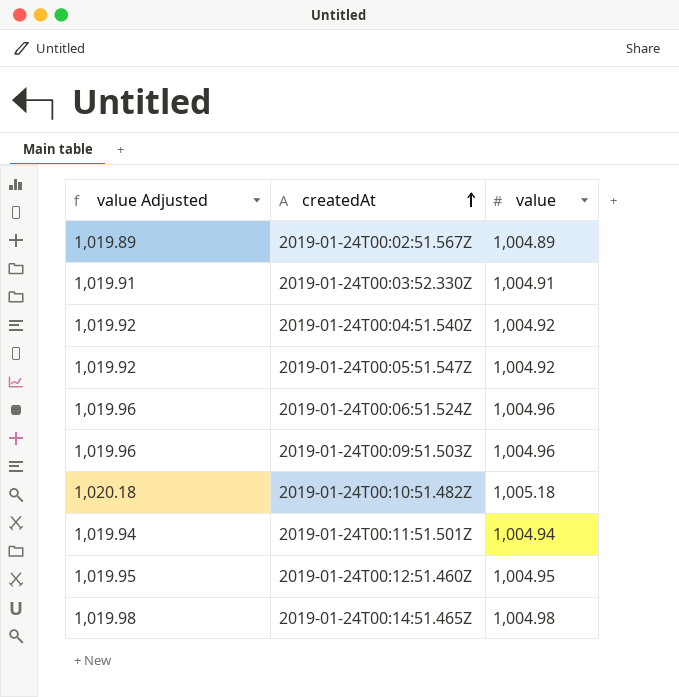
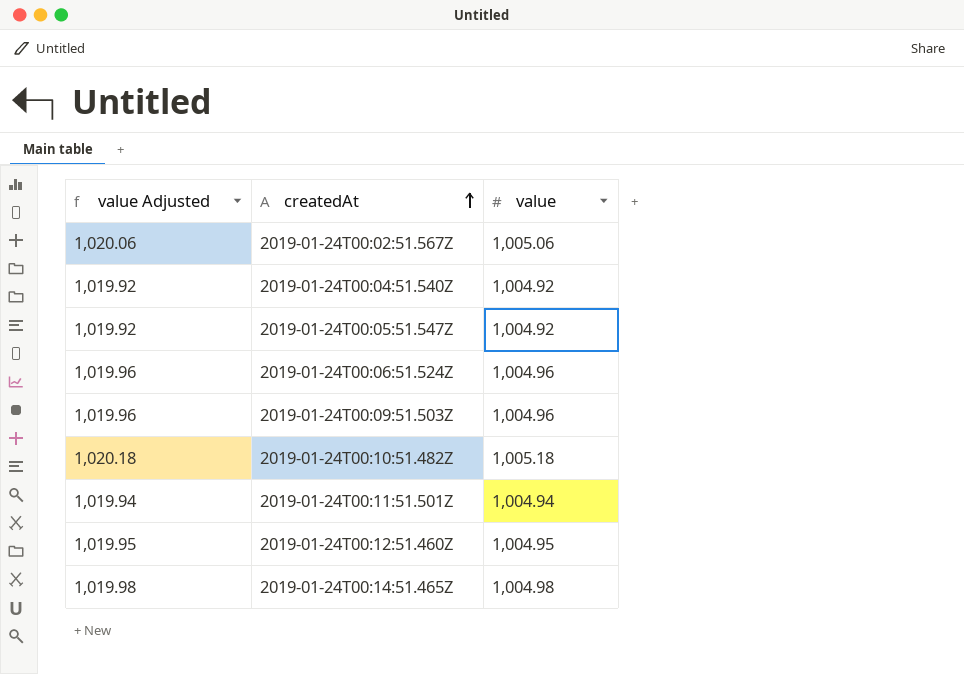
row 2019-01-24T00:03:52.330Z: 1,019.91 | 1,004.91 -> none
2019-01-24T00:02:51.567Z | value Adjusted: 1,019.89 -> 1,020.06
2019-01-24T00:02:51.567Z | value: 1,004.89 -> 1,005.06

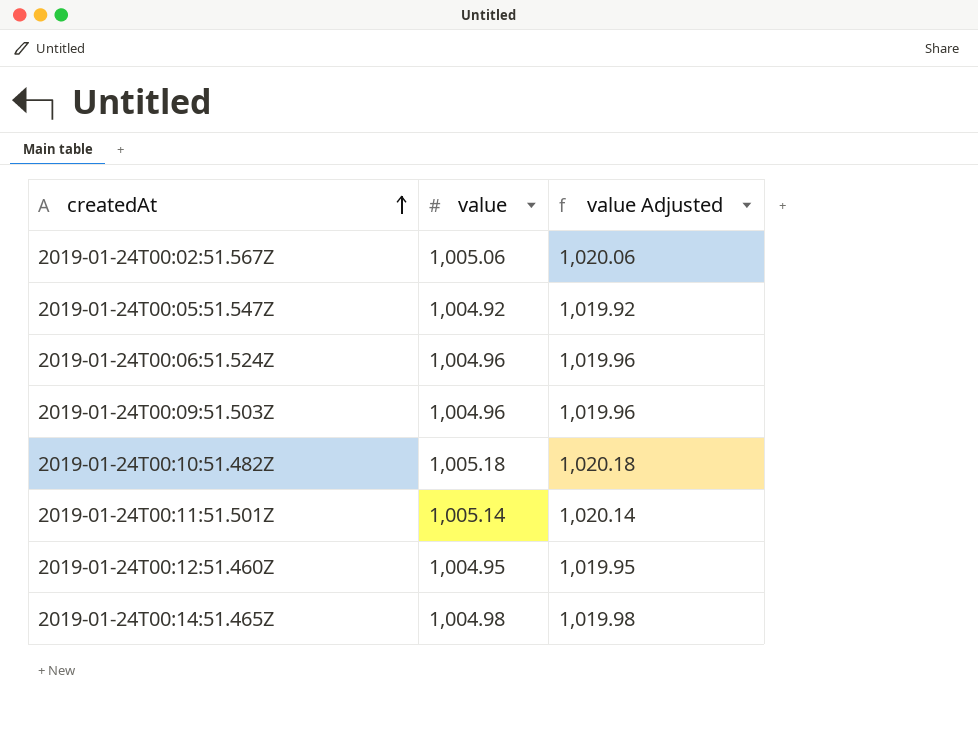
column value Adjusted | position: 1 -> 3
row 2019-01-24T00:04:51.540Z: 1,019.92 | 1,004.92 -> none
2019-01-24T00:11:51.501Z | value: 1,004.94 -> 1,005.14
2019-01-24T00:11:51.501Z | value Adjusted: 1,019.94 -> 1,020.14

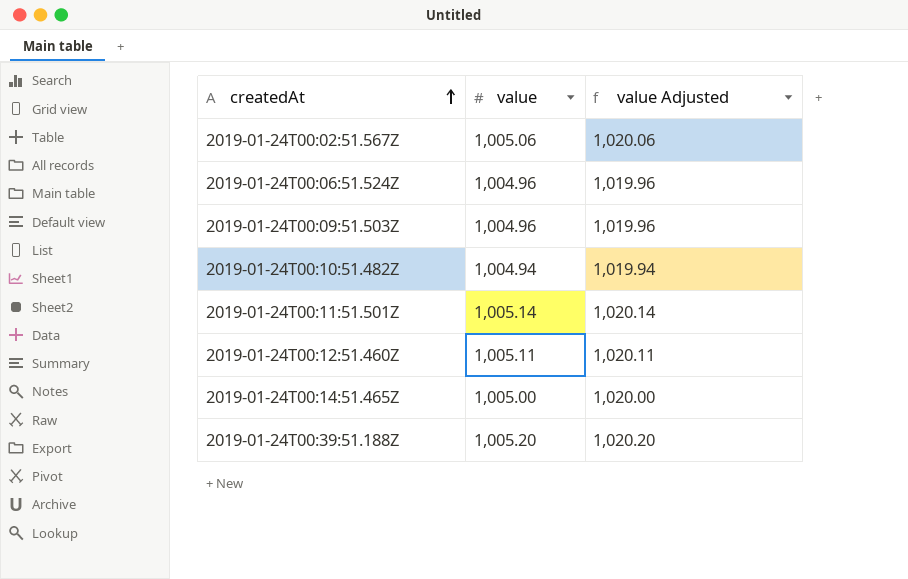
row 2019-01-24T00:05:51.547Z: 1,004.92 | 1,019.92 -> none
2019-01-24T00:10:51.482Z | value: 1,005.18 -> 1,004.94
2019-01-24T00:10:51.482Z | value Adjusted: 1,020.18 -> 1,019.94
2019-01-24T00:12:51.460Z | value: 1,004.95 -> 1,005.11
2019-01-24T00:12:51.460Z | value Adjusted: 1,019.95 -> 1,020.11
2019-01-24T00:14:51.465Z | value: 1,004.98 -> 1,005.00
2019-01-24T00:14:51.465Z | value Adjusted: 1,019.98 -> 1,020.00
row 2019-01-24T00:39:51.188Z: none -> 1,005.20 | 1,020.20

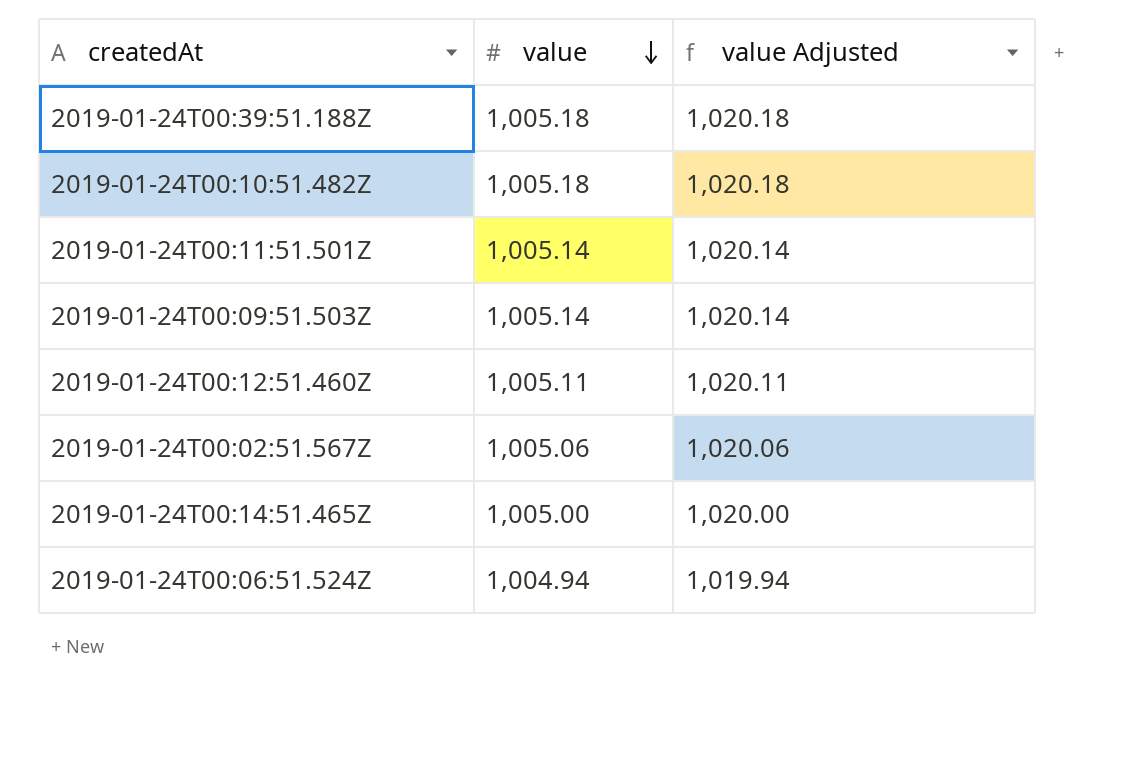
row order: createdAt ascending -> value descending
2019-01-24T00:39:51.188Z | value: 1,005.20 -> 1,005.18
2019-01-24T00:39:51.188Z | value Adjusted: 1,020.20 -> 1,020.18
2019-01-24T00:10:51.482Z | value: 1,004.94 -> 1,005.18
2019-01-24T00:10:51.482Z | value Adjusted: 1,019.94 -> 1,020.18
2019-01-24T00:09:51.503Z | value: 1,004.96 -> 1,005.14
2019-01-24T00:09:51.503Z | value Adjusted: 1,019.96 -> 1,020.14
2019-01-24T00:06:51.524Z | value: 1,004.96 -> 1,004.94
2019-01-24T00:06:51.524Z | value Adjusted: 1,019.96 -> 1,019.94

